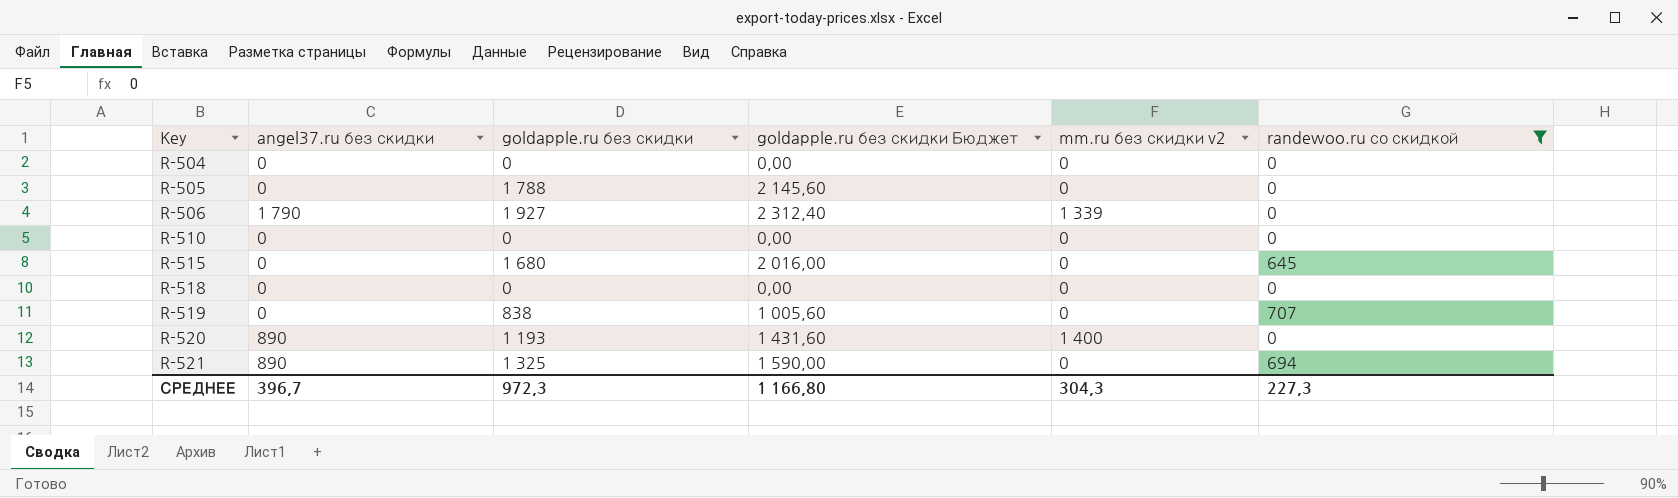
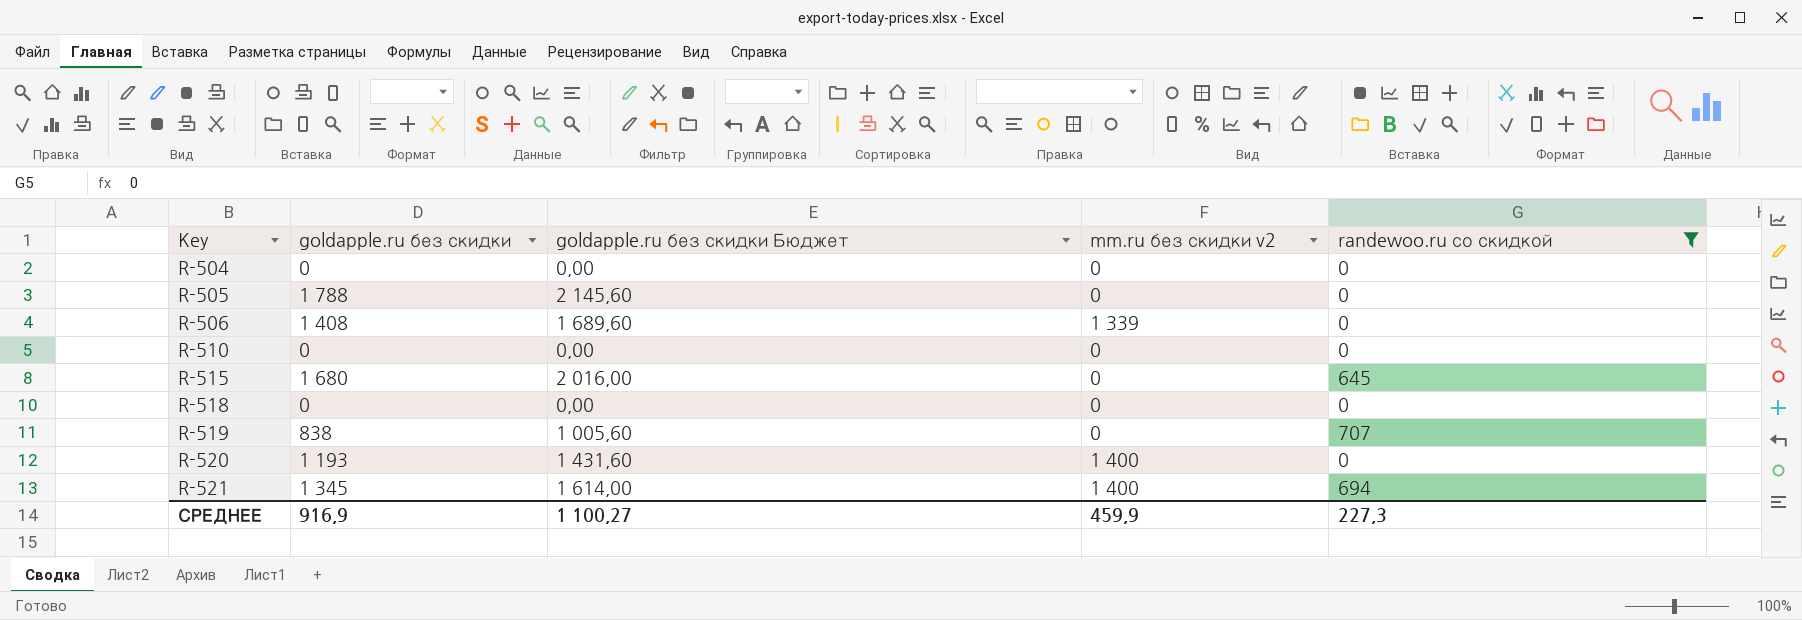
column angel37.ru без скидки | position: 2 -> none
R-506 | goldapple.ru без скидки: 1 927 -> 1 408
R-506 | goldapple.ru без скидки Бюджет: 2 312,40 -> 1 689,60
R-521 | goldapple.ru без скидки: 1 325 -> 1 345
R-521 | goldapple.ru без скидки Бюджет: 1 590,00 -> 1 614,00
R-521 | mm.ru без скидки v2: 0 -> 1 400
СРЕДНЕЕ | goldapple.ru без скидки: 972,3 -> 916,9
СРЕДНЕЕ | goldapple.ru без скидки Бюджет: 1 166,80 -> 1 100,27
СРЕДНЕЕ | mm.ru без скидки v2: 304,3 -> 459,9

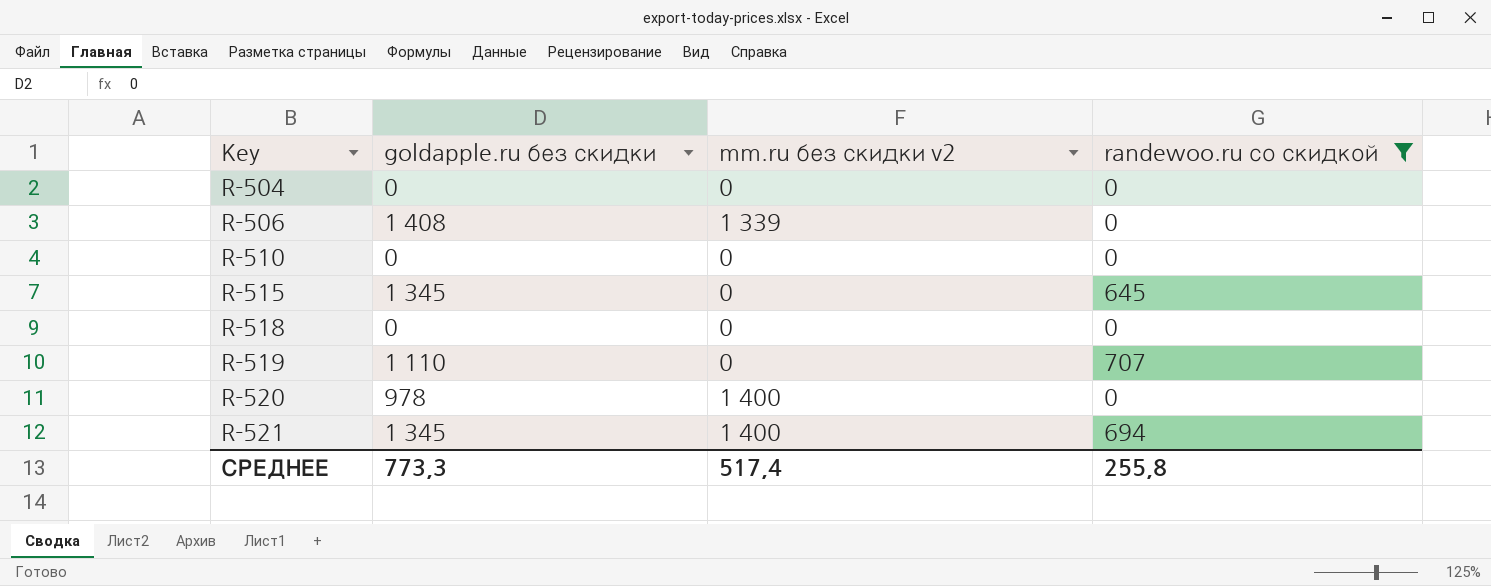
column goldapple.ru без скидки Бюджет | formula: [goldapple.ru без скидки] * 1,2 -> none
row R-505: 1 788 | 2 145,60 | 0 | 0 -> none
R-515 | goldapple.ru без скидки: 1 680 -> 1 345
R-519 | goldapple.ru без скидки: 838 -> 1 110
R-520 | goldapple.ru без скидки: 1 193 -> 978
СРЕДНЕЕ | goldapple.ru без скидки: 916,9 -> 773,3
СРЕДНЕЕ | mm.ru без скидки v2: 459,9 -> 517,4
СРЕДНЕЕ | randewoo.ru со скидкой: 227,3 -> 255,8

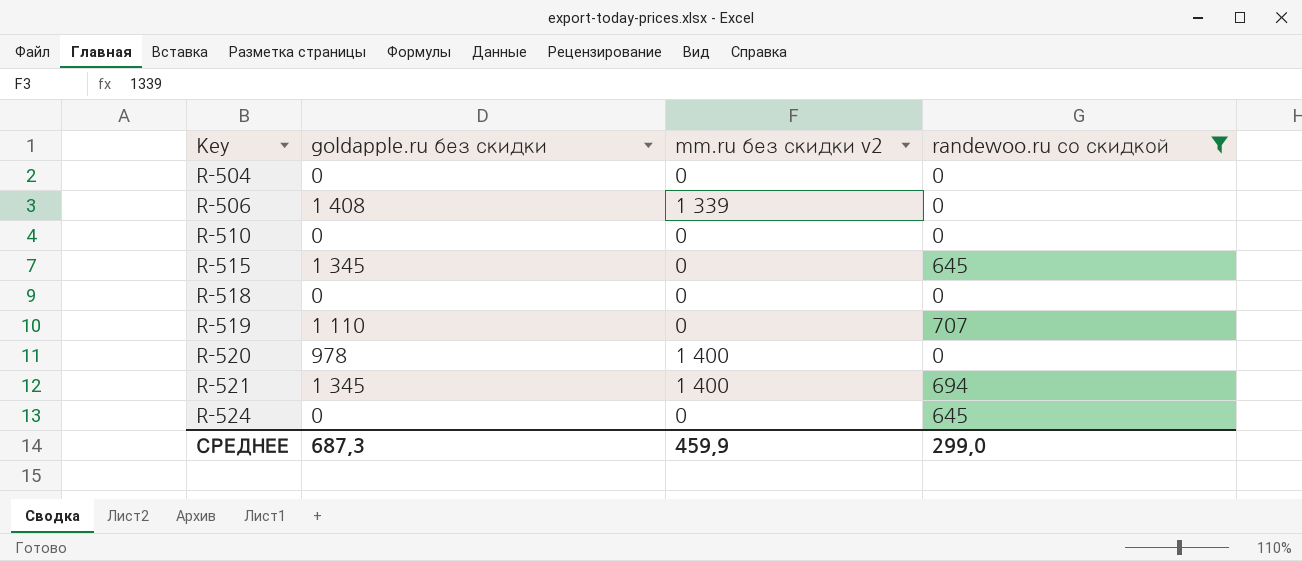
row R-524: none -> 0 | 0 | 645
СРЕДНЕЕ | goldapple.ru без скидки: 773,3 -> 687,3
СРЕДНЕЕ | mm.ru без скидки v2: 517,4 -> 459,9
СРЕДНЕЕ | randewoo.ru со скидкой: 255,8 -> 299,0

